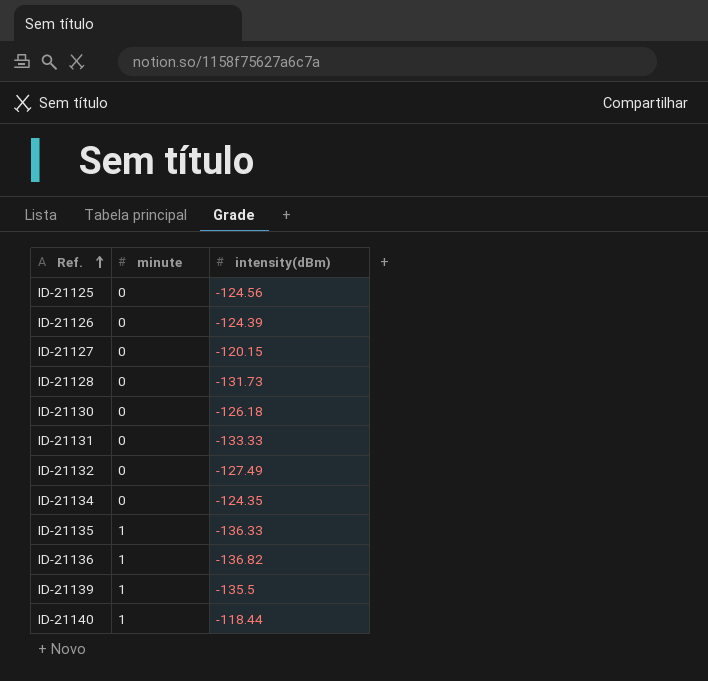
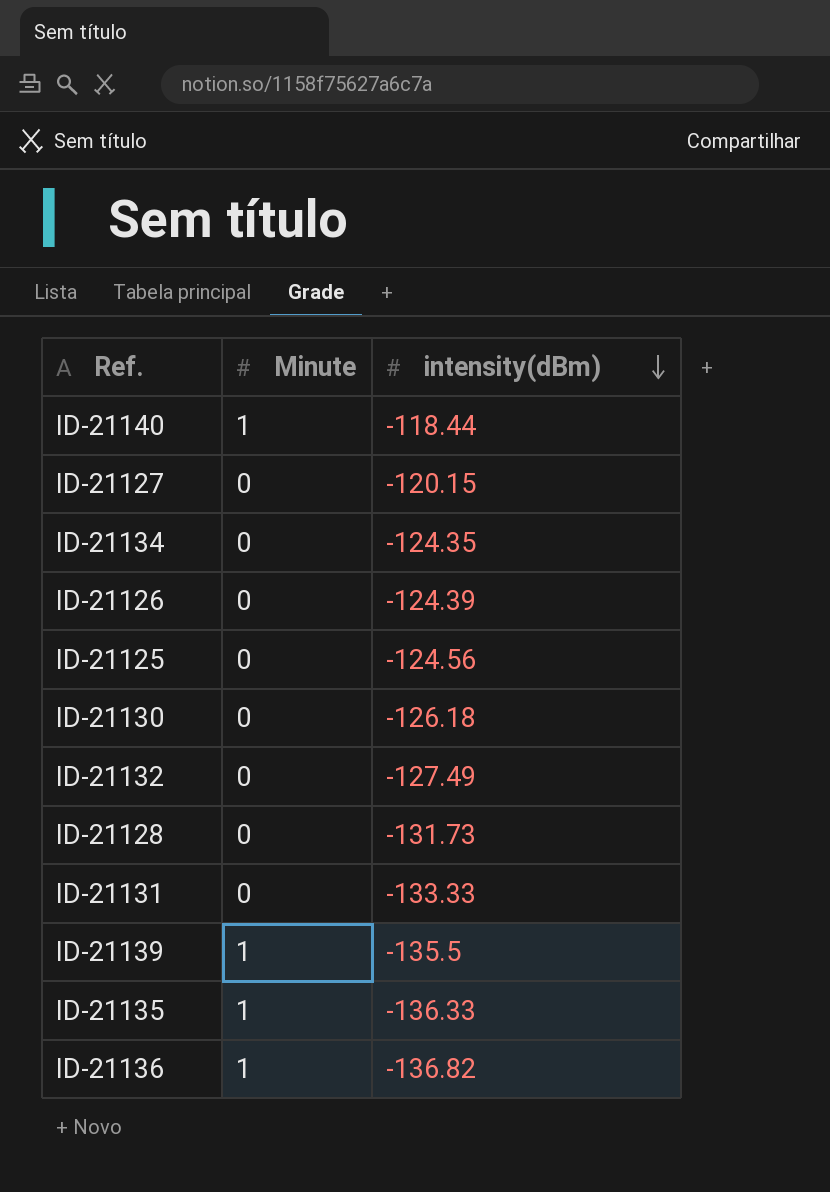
row order: Ref. ascending -> intensity(dBm) descending
column name: minute -> Minute

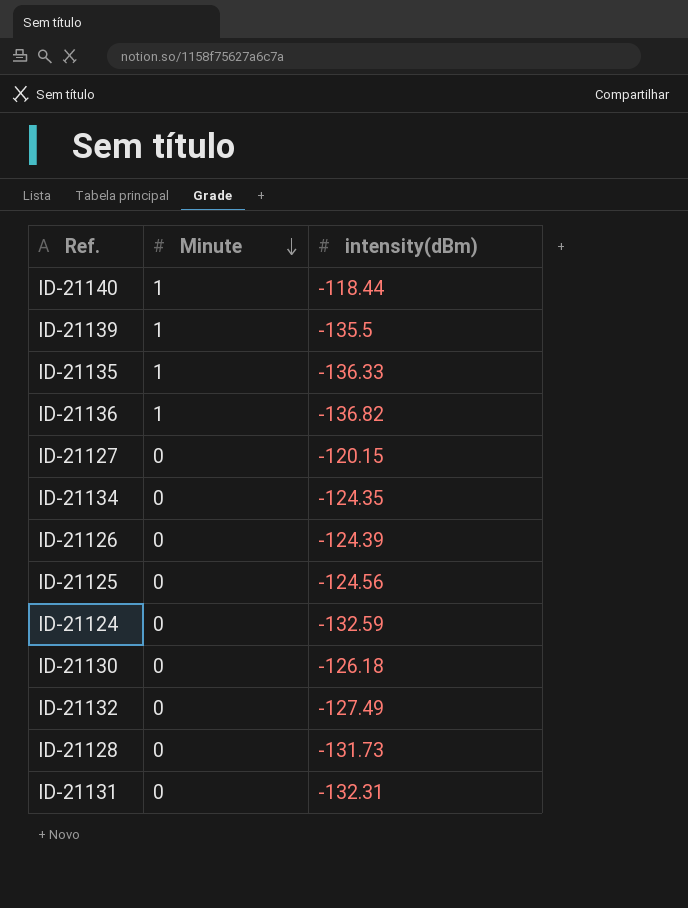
row order: intensity(dBm) descending -> Minute descending
row ID-21124: none -> 0 | -132.59
ID-21131 | intensity(dBm): -133.33 -> -132.31

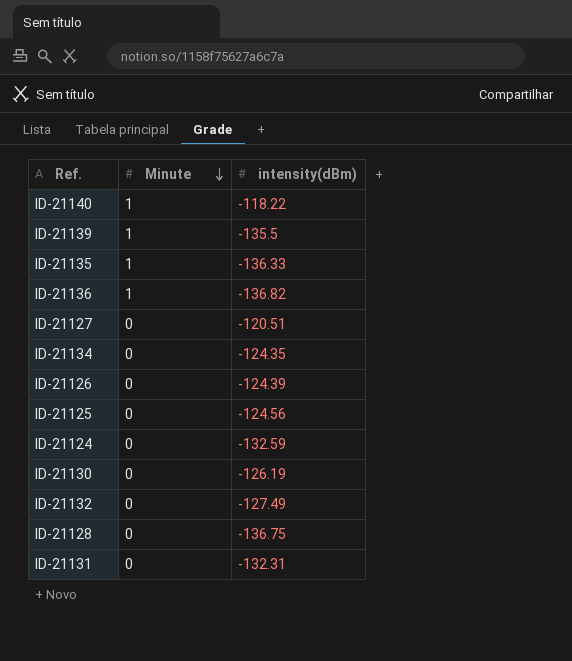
ID-21140 | intensity(dBm): -118.44 -> -118.22
ID-21127 | intensity(dBm): -120.15 -> -120.51
ID-21130 | intensity(dBm): -126.18 -> -126.19
ID-21128 | intensity(dBm): -131.73 -> -136.75

